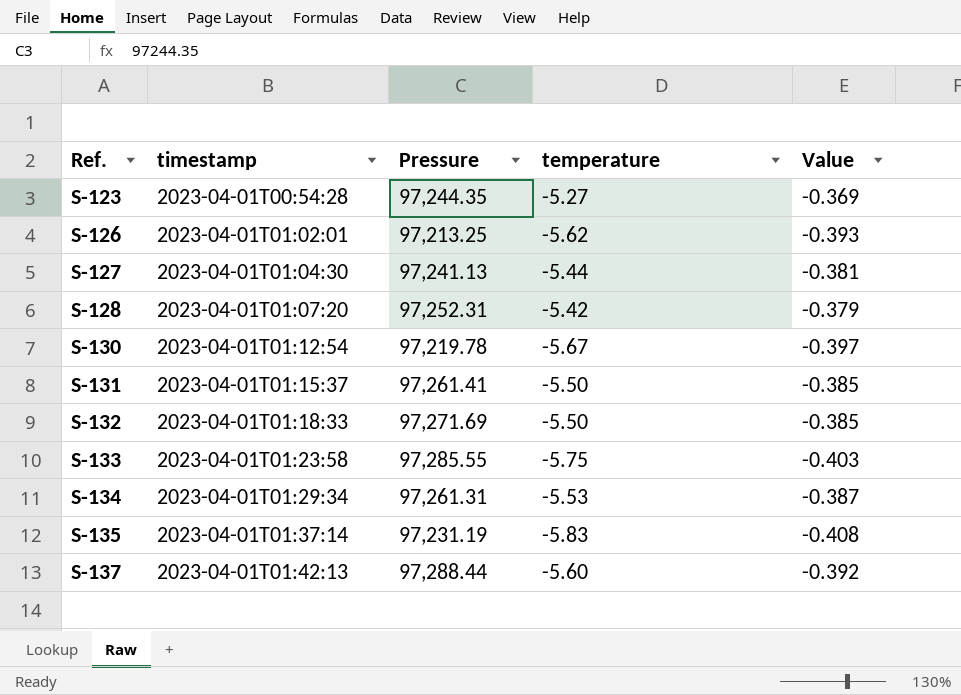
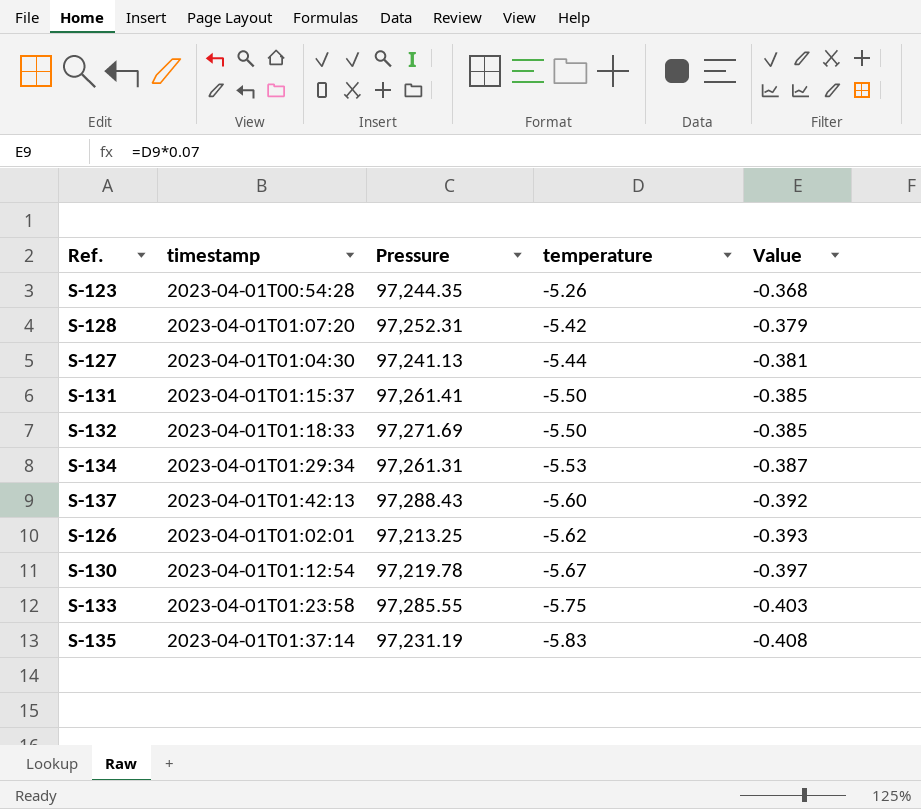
row order: Ref. ascending -> temperature descending
S-123 | temperature: -5.27 -> -5.26
S-123 | Value: -0.369 -> -0.368
S-137 | Pressure: 97,288.44 -> 97,288.43

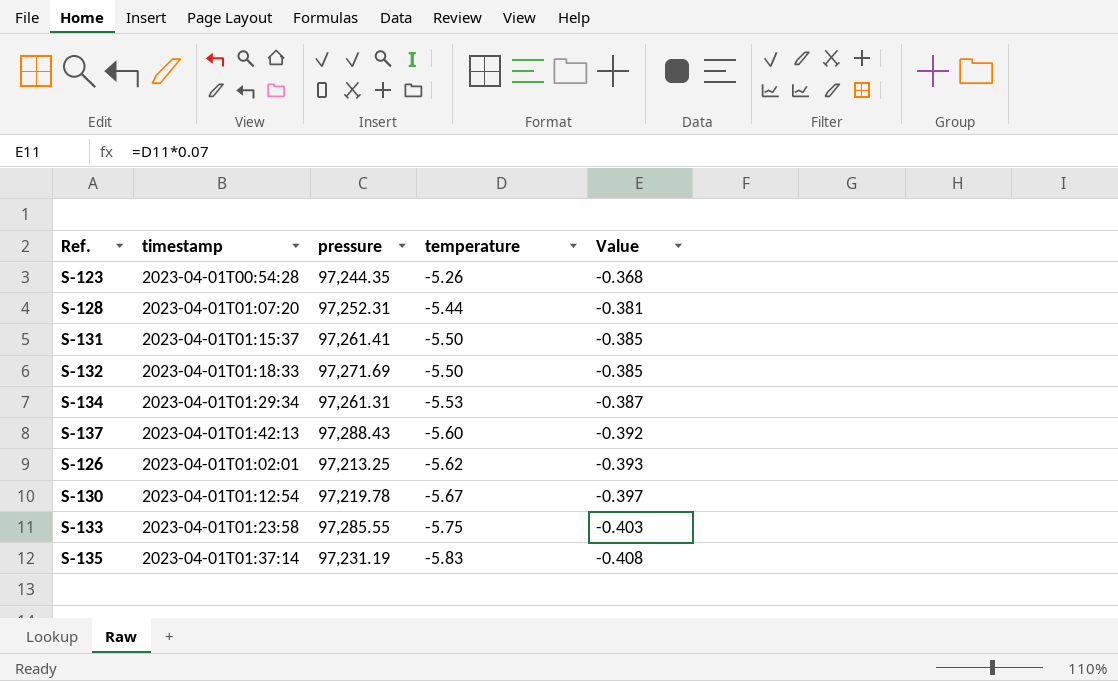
column name: Pressure -> pressure
row S-127: 2023-04-01T01:04:30 | 97,241.13 | -5.44 | -0.381 -> none
S-128 | temperature: -5.42 -> -5.44
S-128 | Value: -0.379 -> -0.381

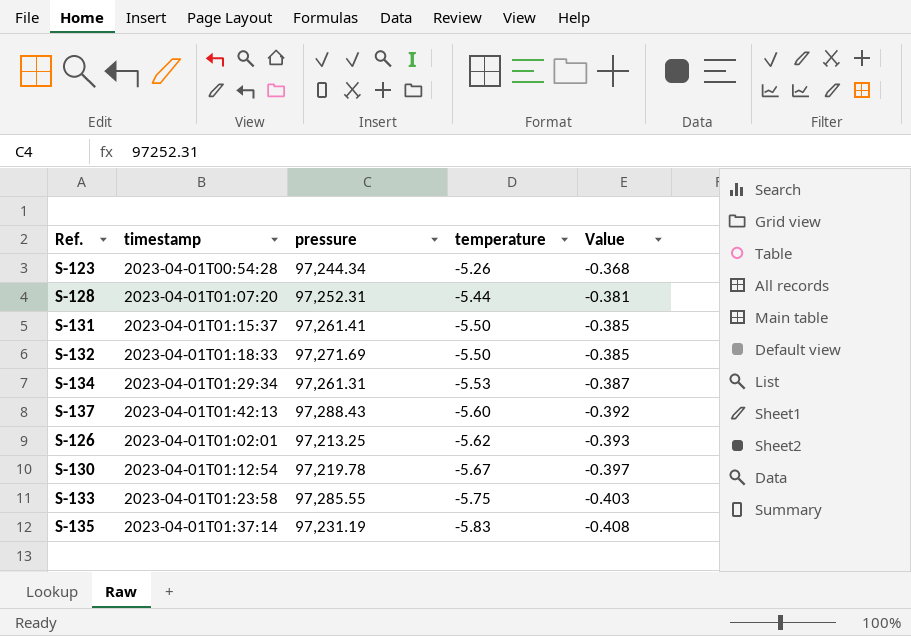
S-123 | pressure: 97,244.35 -> 97,244.34

